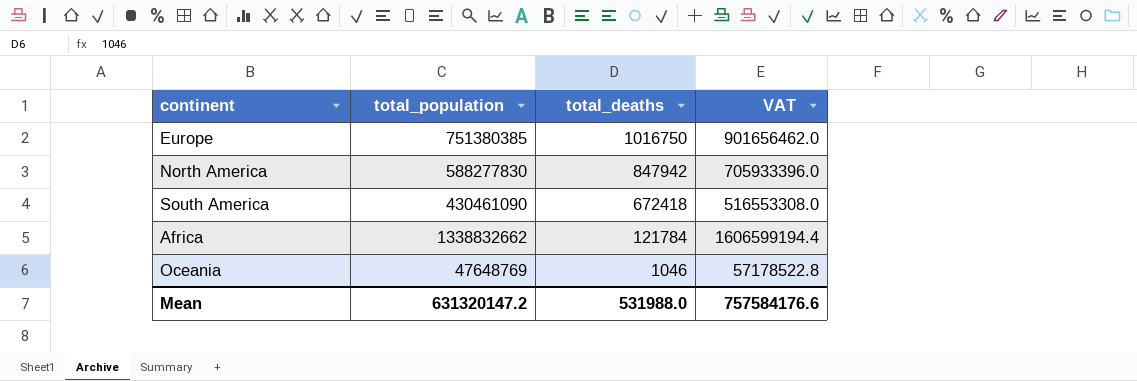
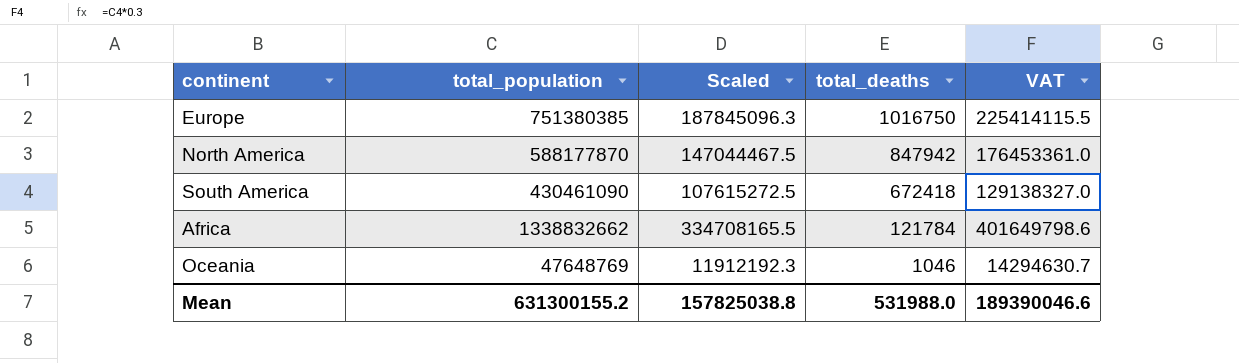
column Scaled | formula: none -> [total_population] * 0.25
column VAT | formula: [total_population] * 1.2 -> [total_population] * 0.3
North America | total_population: 588277830 -> 588177870
Mean | total_population: 631320147.2 -> 631300155.2
Mean | VAT: 757584176.6 -> 189390046.6

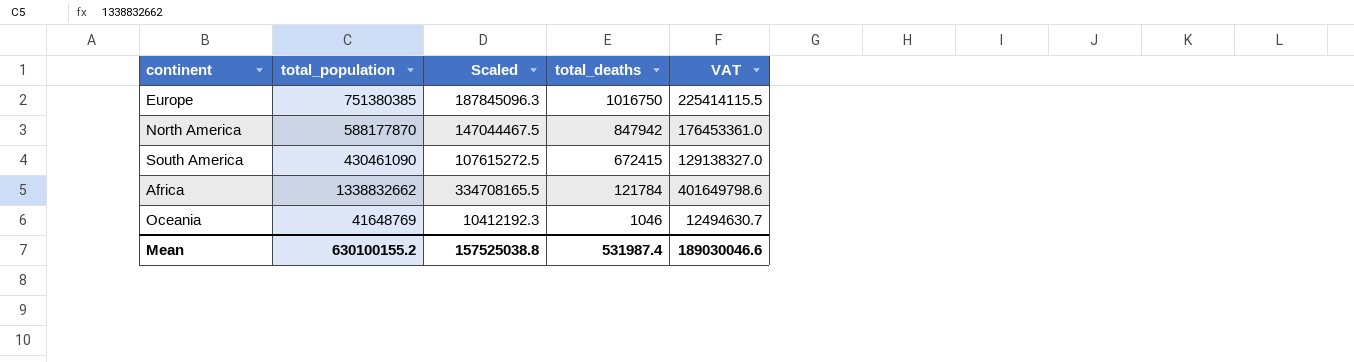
South America | total_deaths: 672418 -> 672415
Oceania | total_population: 47648769 -> 41648769
Oceania | Scaled: 11912192.3 -> 10412192.3
Oceania | VAT: 14294630.7 -> 12494630.7
Mean | total_population: 631300155.2 -> 630100155.2
Mean | Scaled: 157825038.8 -> 157525038.8
Mean | total_deaths: 531988.0 -> 531987.4
Mean | VAT: 189390046.6 -> 189030046.6

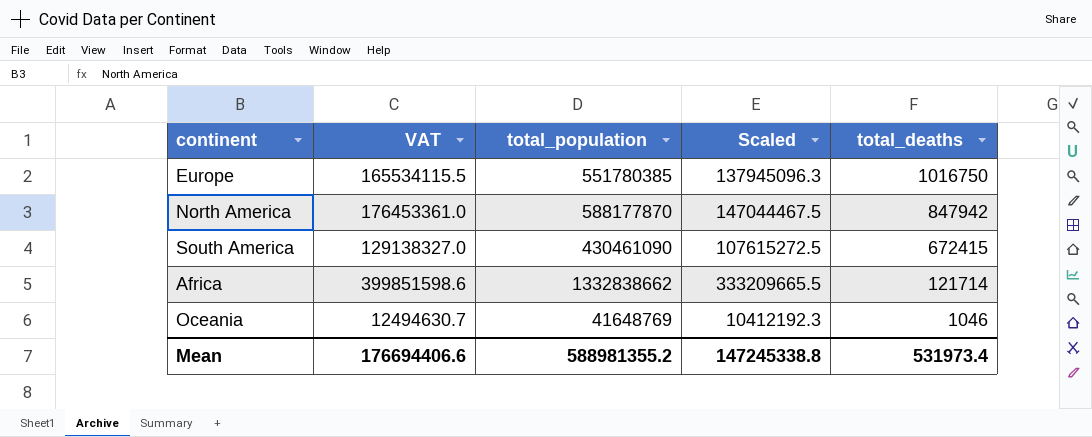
column VAT | position: 5 -> 2
Europe | VAT: 225414115.5 -> 165534115.5
Europe | total_population: 751380385 -> 551780385
Europe | Scaled: 187845096.3 -> 137945096.3
Africa | VAT: 401649798.6 -> 399851598.6
Africa | total_population: 1338832662 -> 1332838662
Africa | Scaled: 334708165.5 -> 333209665.5
Africa | total_deaths: 121784 -> 121714
Mean | VAT: 189030046.6 -> 176694406.6
Mean | total_population: 630100155.2 -> 588981355.2
Mean | Scaled: 157525038.8 -> 147245338.8
Mean | total_deaths: 531987.4 -> 531973.4

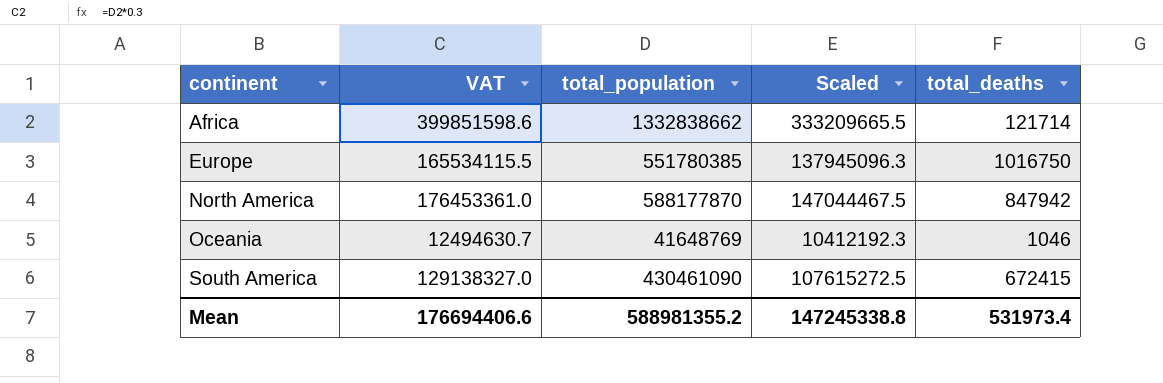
row order: total_deaths descending -> continent ascending

